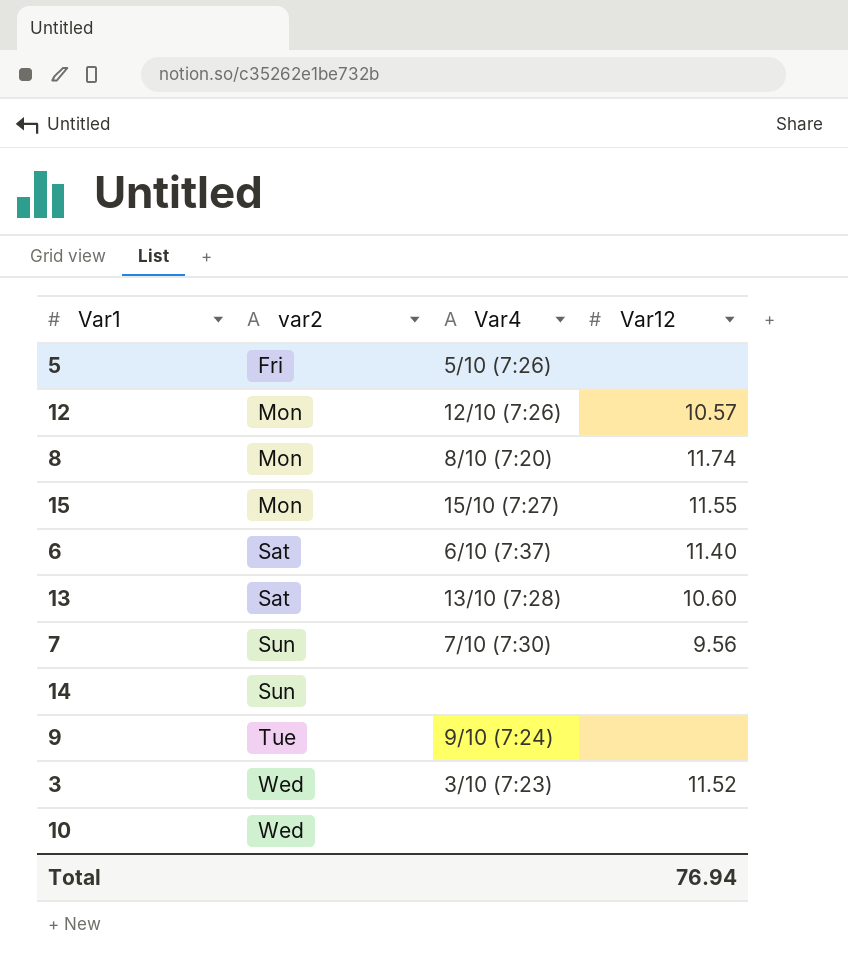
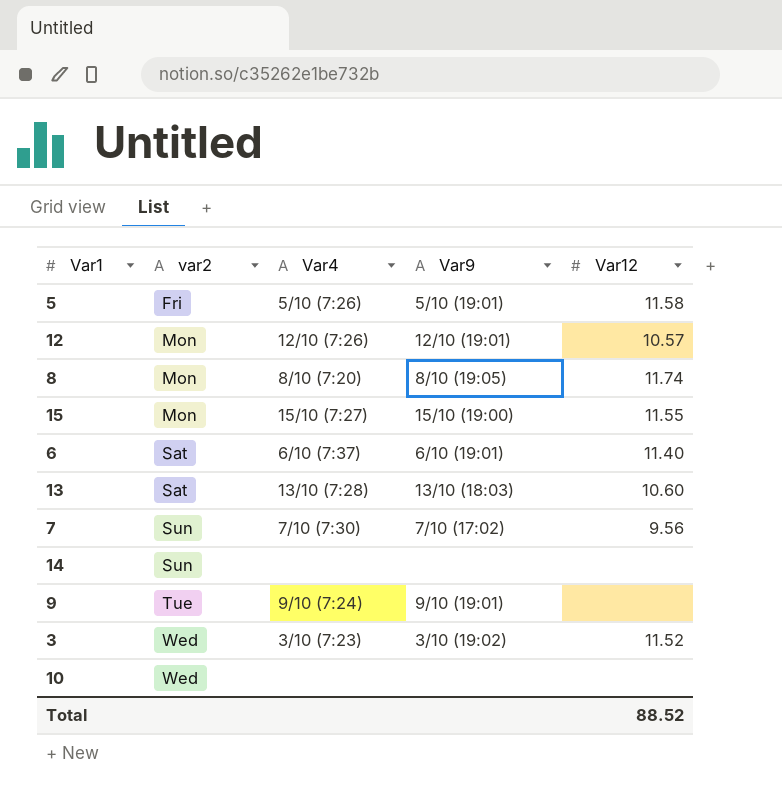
column Var9 | position: none -> 4
5 | Var12: none -> 11.58
Total | Var12: 76.94 -> 88.52

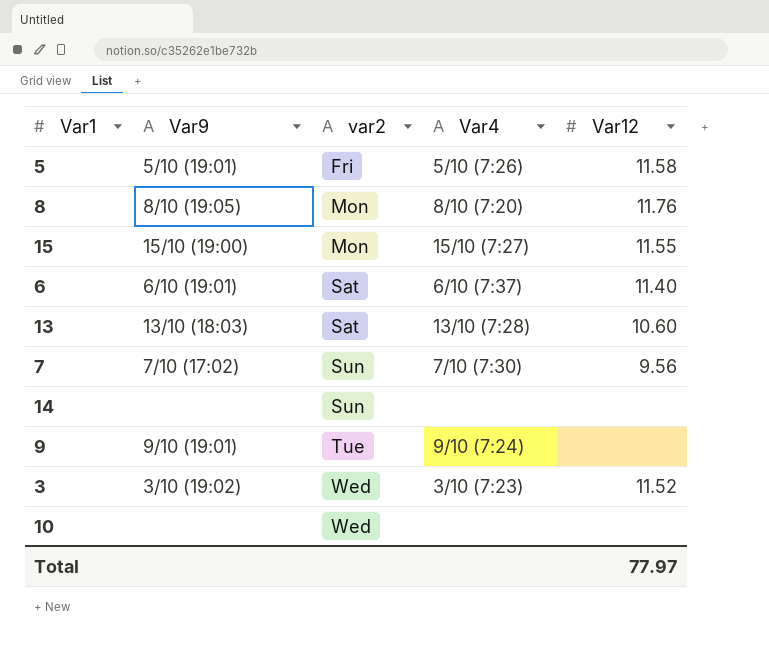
column Var9 | position: 4 -> 2
row 12: Mon | 12/10 (7:26) | 12/10 (19:01) | 10.57 -> none
8 | Var12: 11.74 -> 11.76
Total | Var12: 88.52 -> 77.97

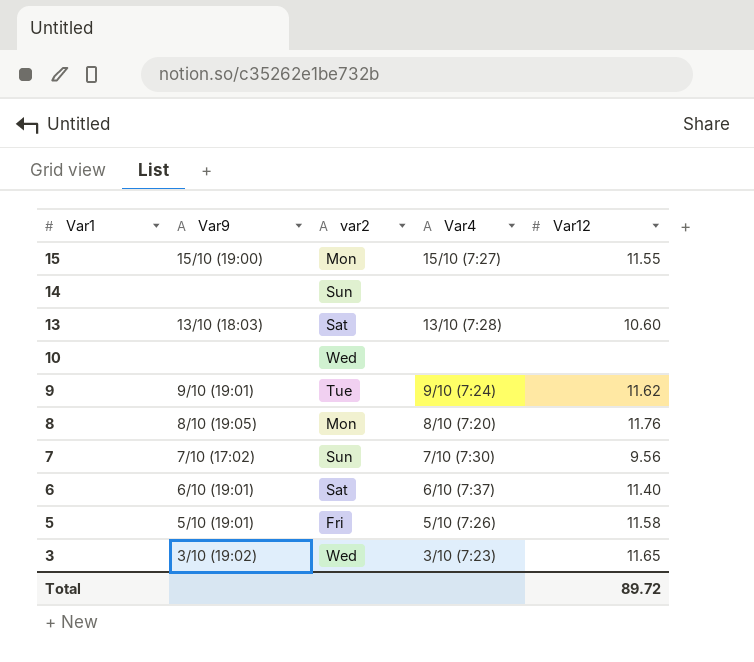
row order: var2 ascending -> Var1 descending
9 | Var12: none -> 11.62
3 | Var12: 11.52 -> 11.65
Total | Var12: 77.97 -> 89.72

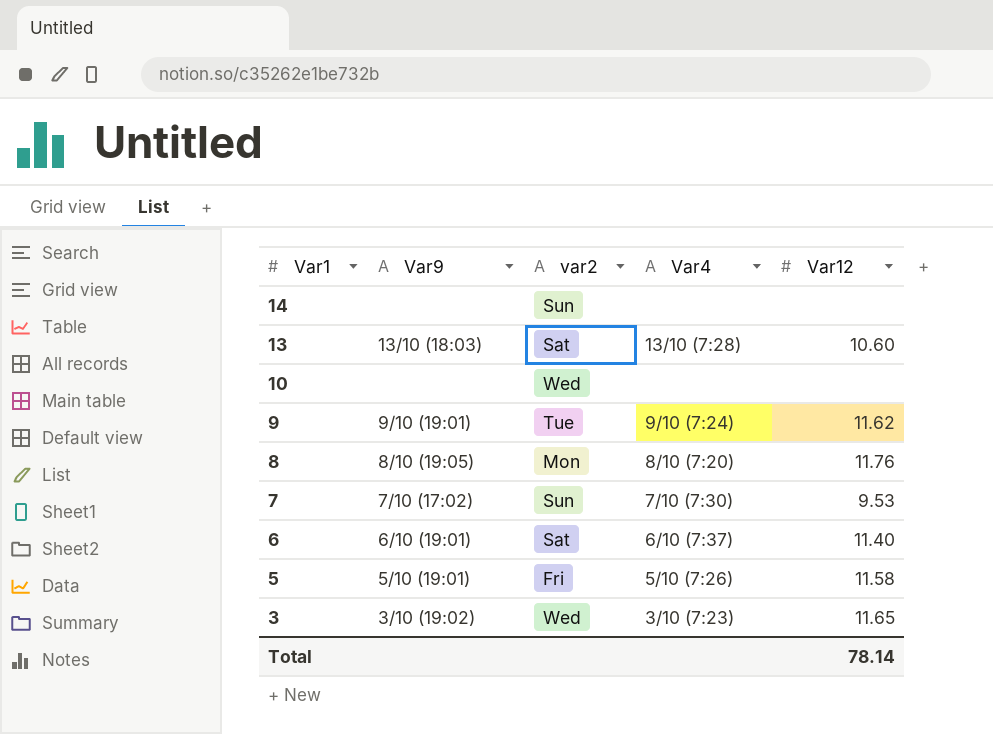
row 15: 15/10 (19:00) | Mon | 15/10 (7:27) | 11.55 -> none
7 | Var12: 9.56 -> 9.53
Total | Var12: 89.72 -> 78.14

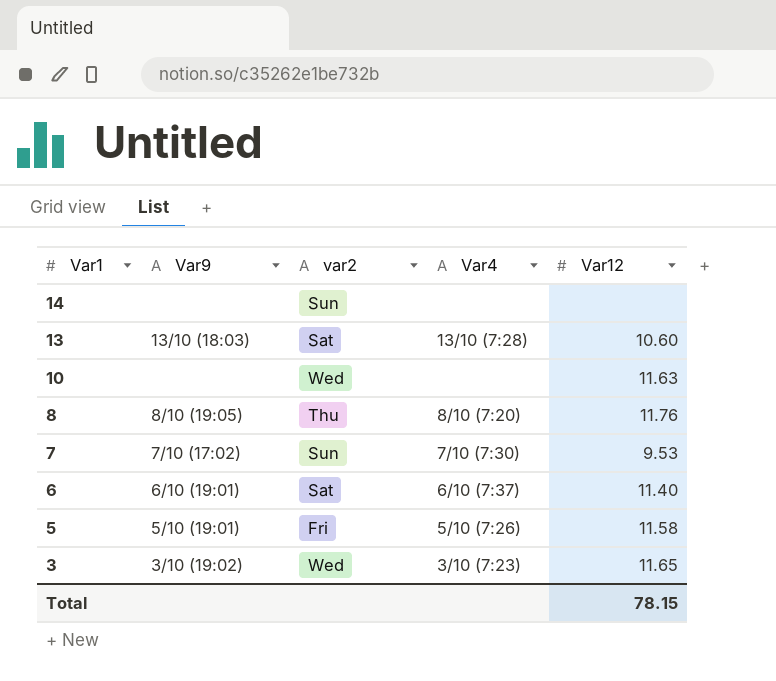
row 9: 9/10 (19:01) | Tue | 9/10 (7:24) | 11.62 -> none
10 | Var12: none -> 11.63
8 | var2: Mon -> Thu
Total | Var12: 78.14 -> 78.15

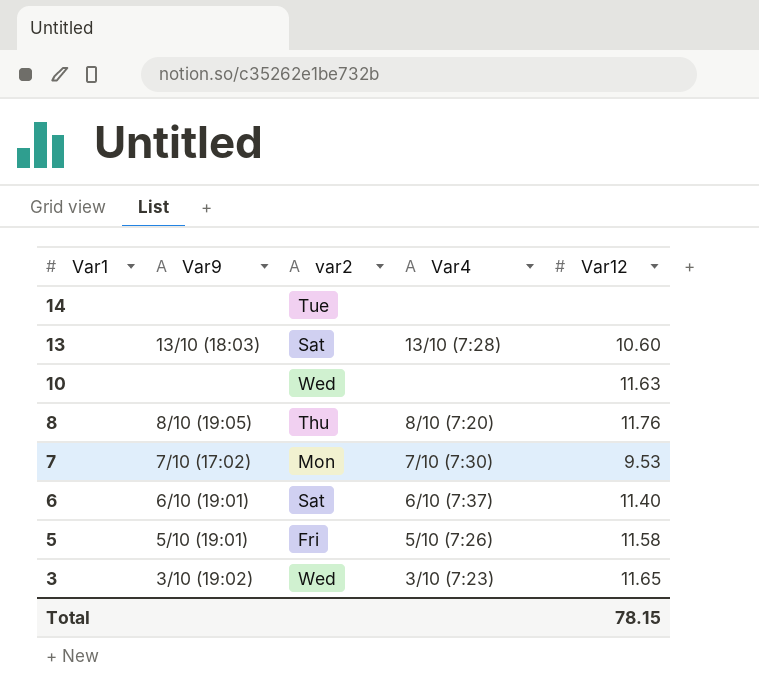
14 | var2: Sun -> Tue
7 | var2: Sun -> Mon

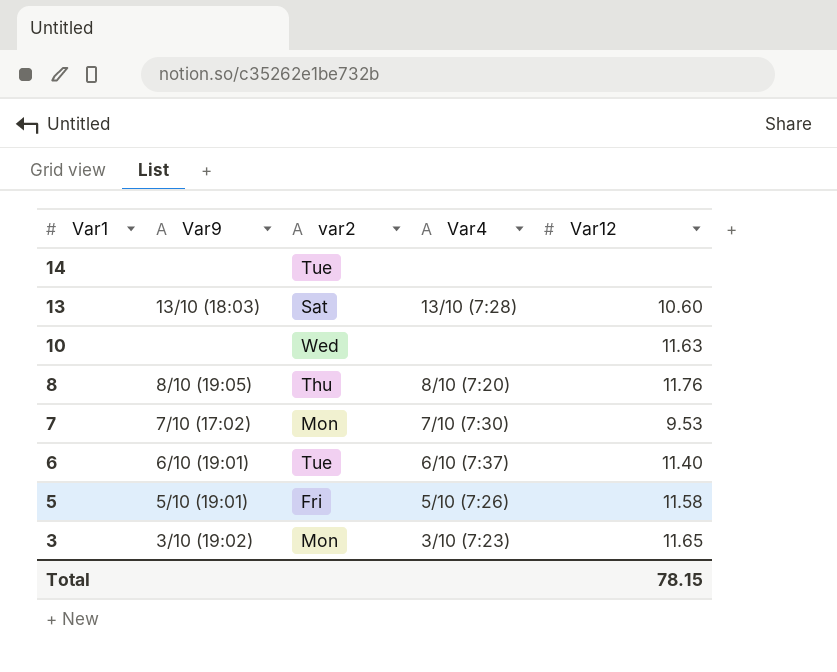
6 | var2: Sat -> Tue
3 | var2: Wed -> Mon

